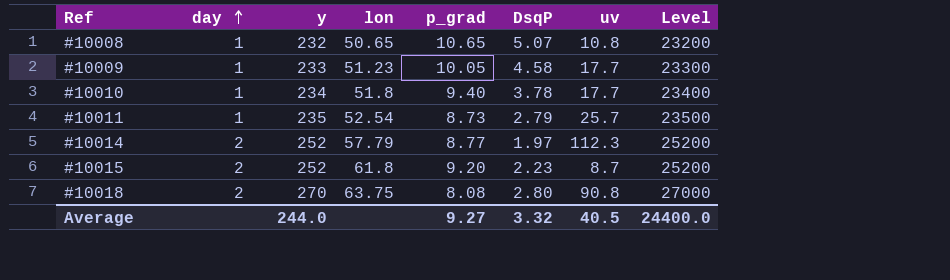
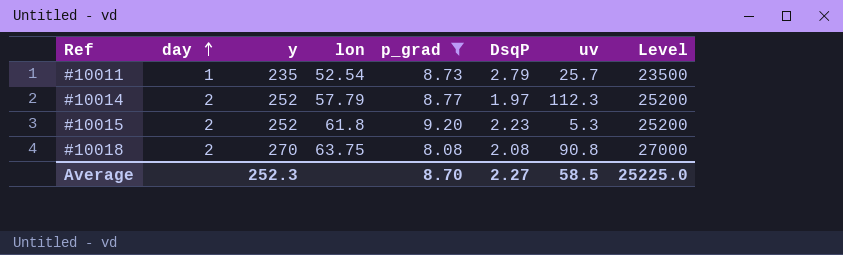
filter: none -> p_grad <= 9.20
#10015 | uv: 8.7 -> 5.3
#10018 | DsqP: 2.80 -> 2.08
Average | y: 244.0 -> 252.3
Average | p_grad: 9.27 -> 8.70
Average | DsqP: 3.32 -> 2.27
Average | uv: 40.5 -> 58.5
Average | Level: 24400.0 -> 25225.0

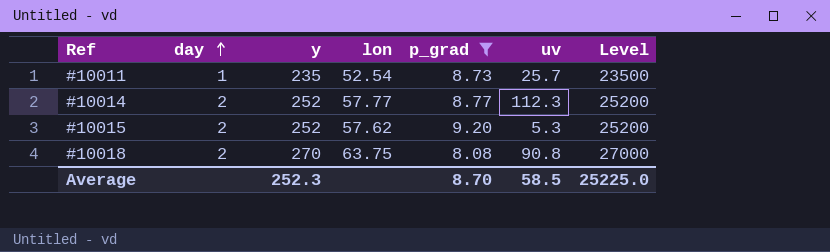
column DsqP | position: 6 -> none
#10014 | lon: 57.79 -> 57.77
#10015 | lon: 61.8 -> 57.62

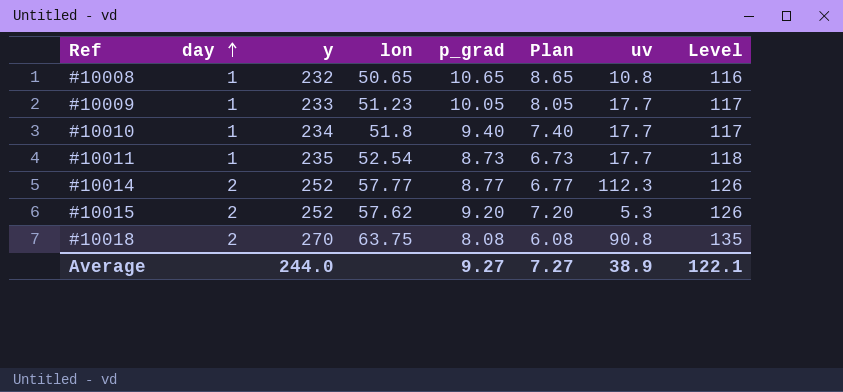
filter: p_grad <= 9.20 -> none
column Plan | formula: none -> [p_grad] - 2
column Level | formula: [y] * 100 -> [y] * 0.5
#10011 | uv: 25.7 -> 17.7
Average | y: 252.3 -> 244.0
Average | p_grad: 8.70 -> 9.27
Average | uv: 58.5 -> 38.9
Average | Level: 25225.0 -> 122.1

